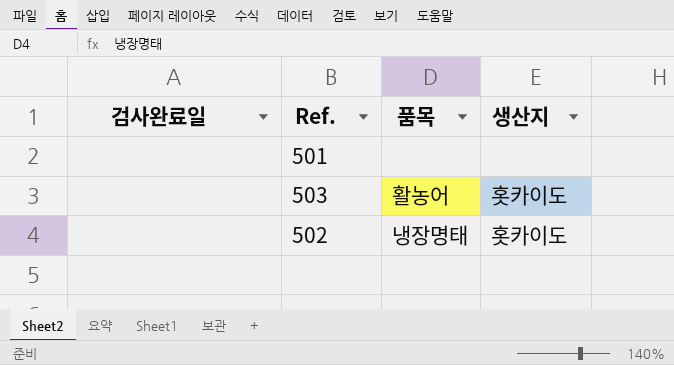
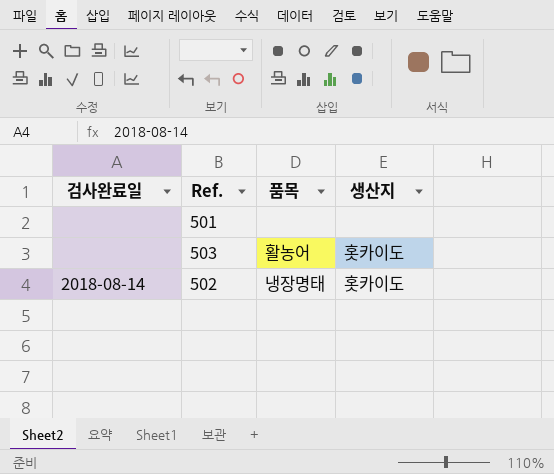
502 | 검사완료일: none -> 2018-08-14

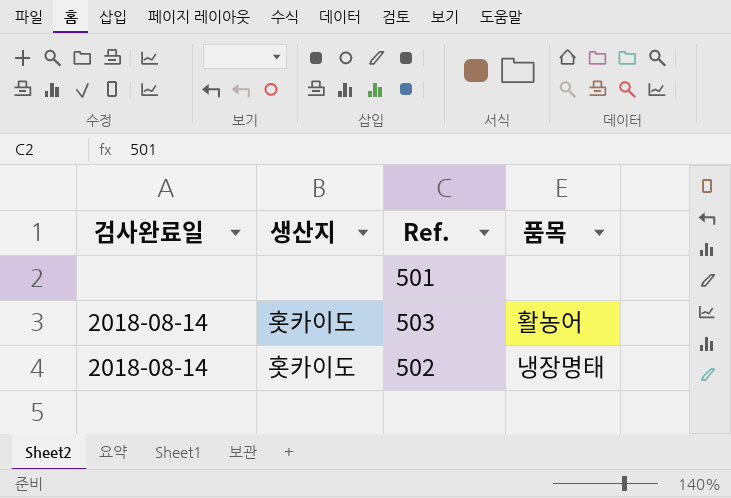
column 생산지 | position: 4 -> 2
503 | 검사완료일: none -> 2018-08-14

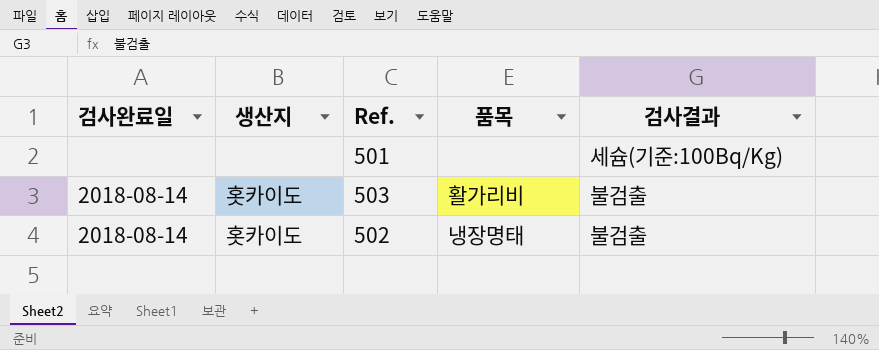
column 검사결과 | position: none -> 5
503 | 품목: 활농어 -> 활가리비

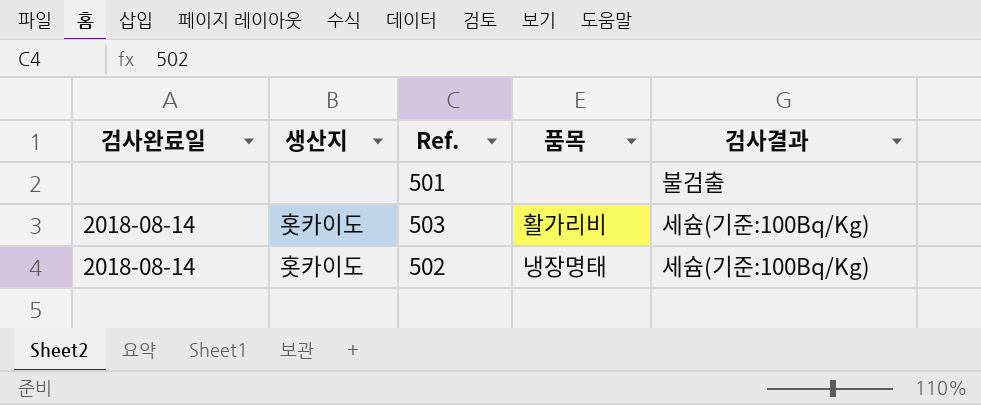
501 | 검사결과: 세슘(기준:100Bq/Kg) -> 불검출
503 | 검사결과: 불검출 -> 세슘(기준:100Bq/Kg)
502 | 검사결과: 불검출 -> 세슘(기준:100Bq/Kg)

